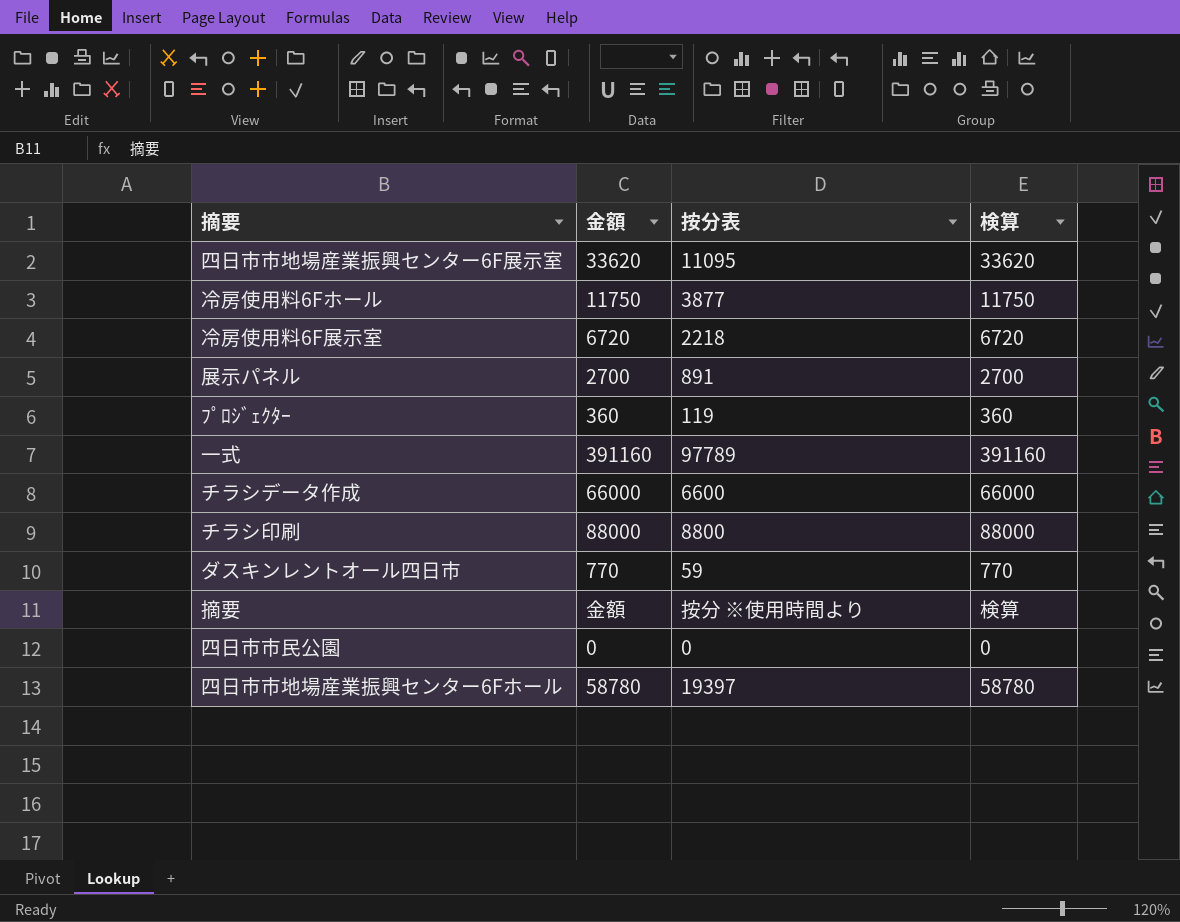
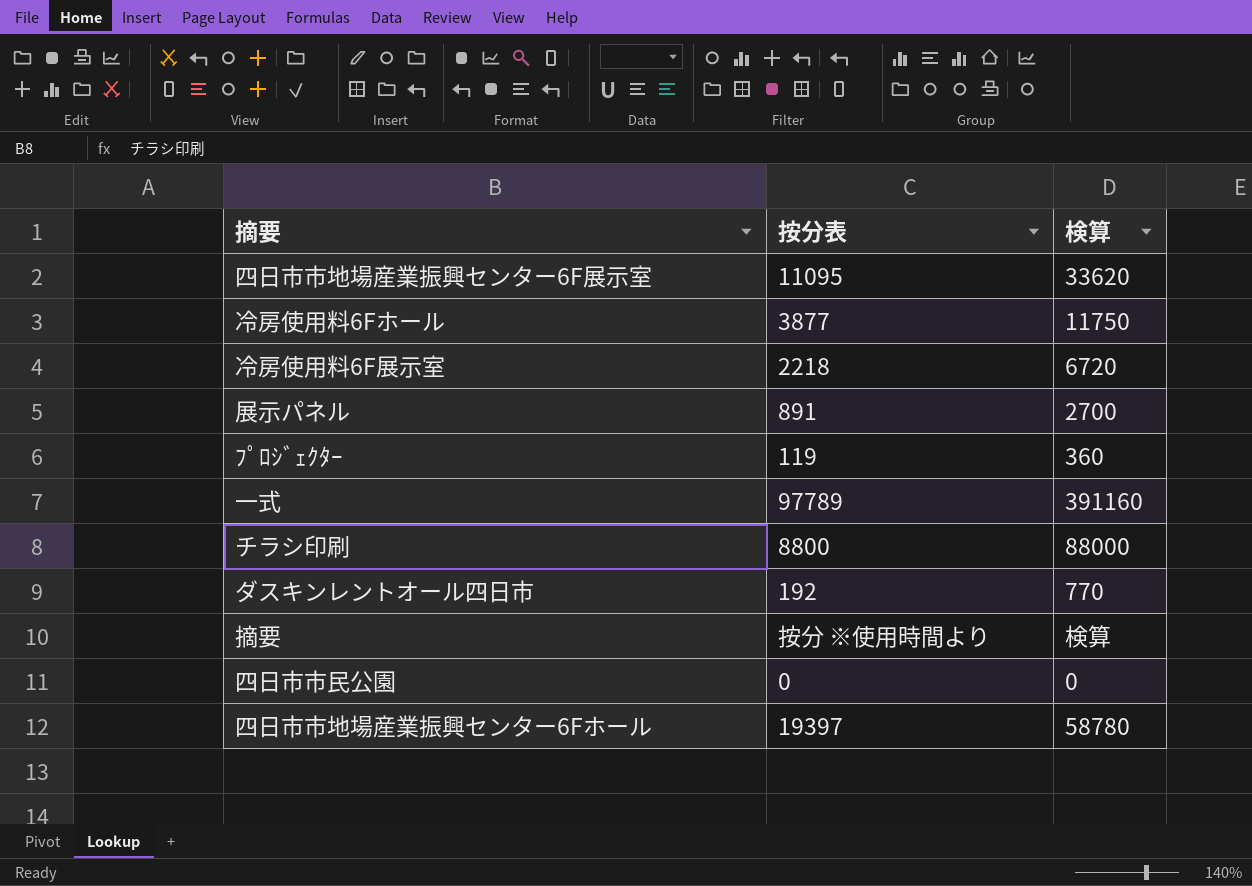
column 金額 | position: 2 -> none
row チラシデータ作成: 66000 | 6600 | 66000 -> none
ダスキンレントオール四日市 | 按分表: 59 -> 192

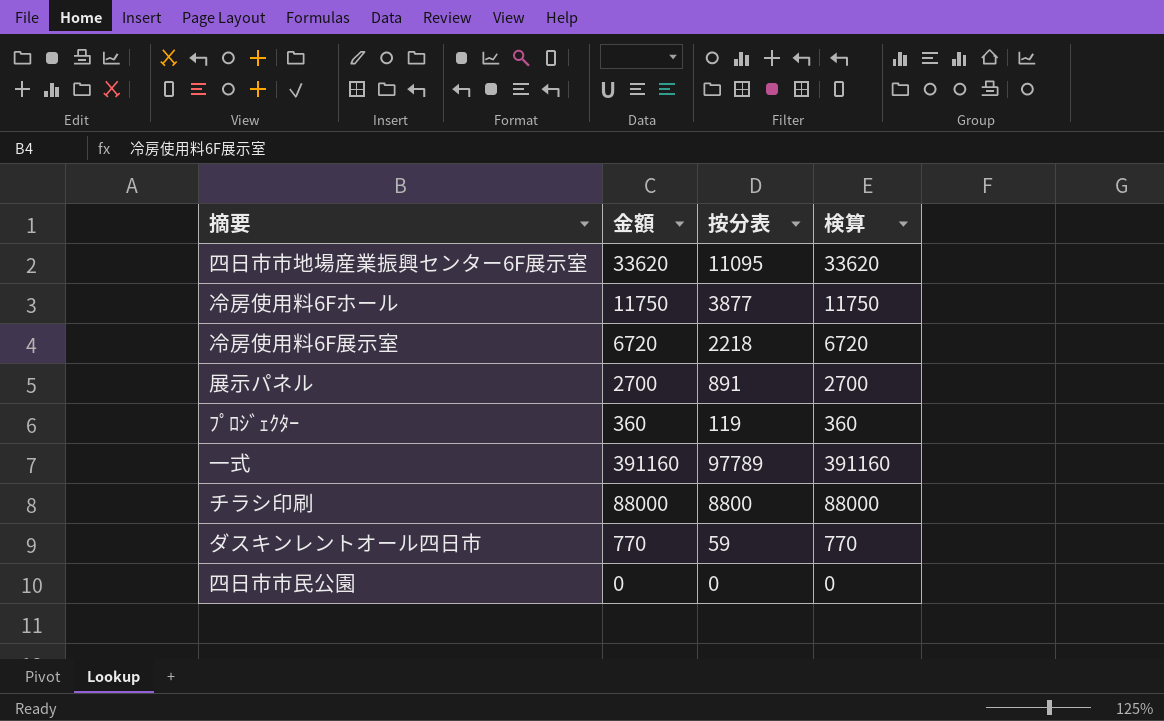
column 金額 | position: none -> 2
row 摘要: 按分 ※使用時間より | 検算 -> none
row 四日市市地場産業振興センター6Fホール: 19397 | 58780 -> none
ダスキンレントオール四日市 | 按分表: 192 -> 59

